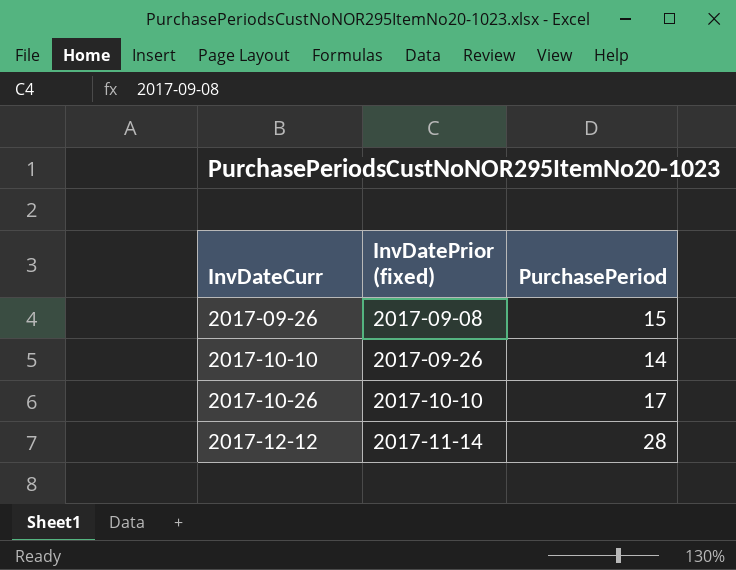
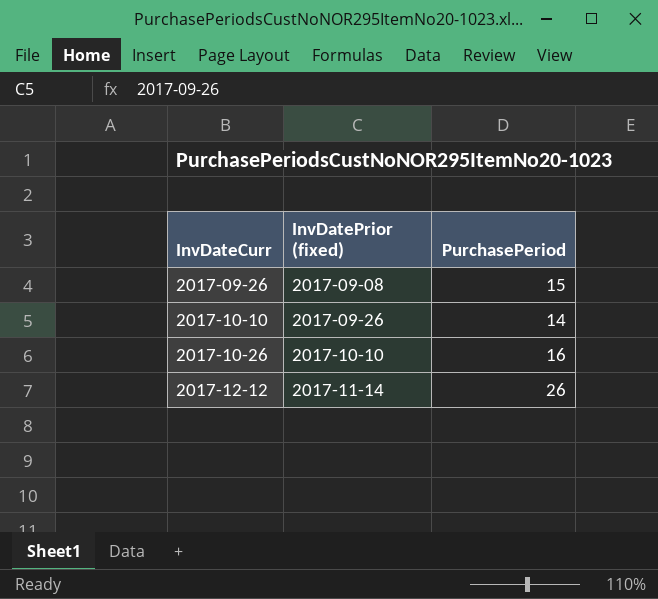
2017-10-26 | PurchasePeriod: 17 -> 16
2017-12-12 | PurchasePeriod: 28 -> 26

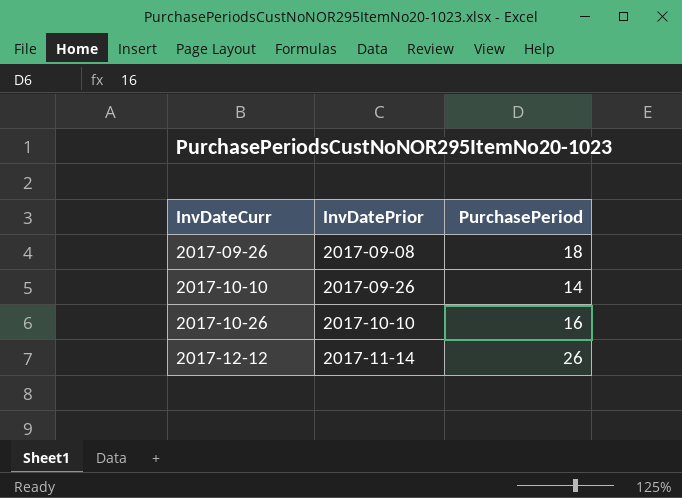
column name: InvDatePrior (fixed) -> InvDatePrior
2017-09-26 | PurchasePeriod: 15 -> 18

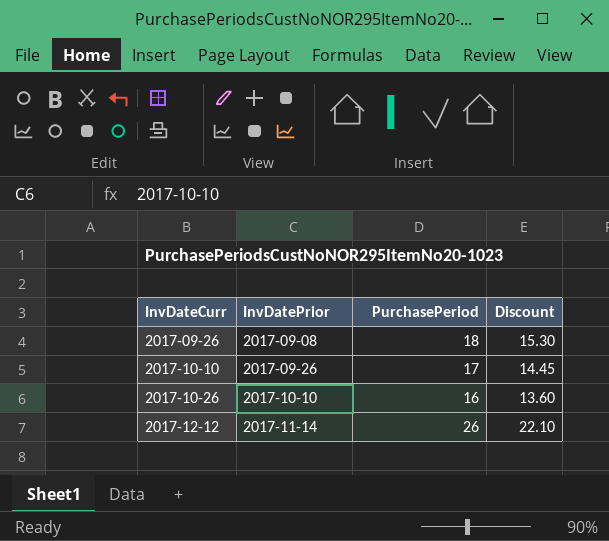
column Discount | formula: none -> [PurchasePeriod] * 0.85
2017-10-10 | PurchasePeriod: 14 -> 17

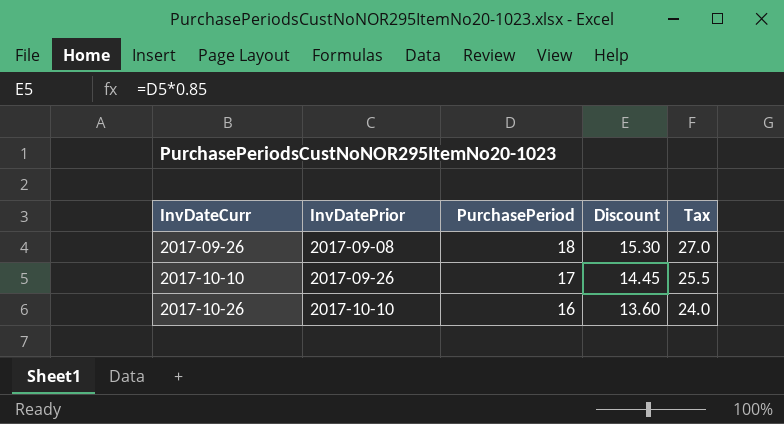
column Tax | formula: none -> [PurchasePeriod] * 1.5
row 2017-12-12: 2017-11-14 | 26 | 22.10 -> none

